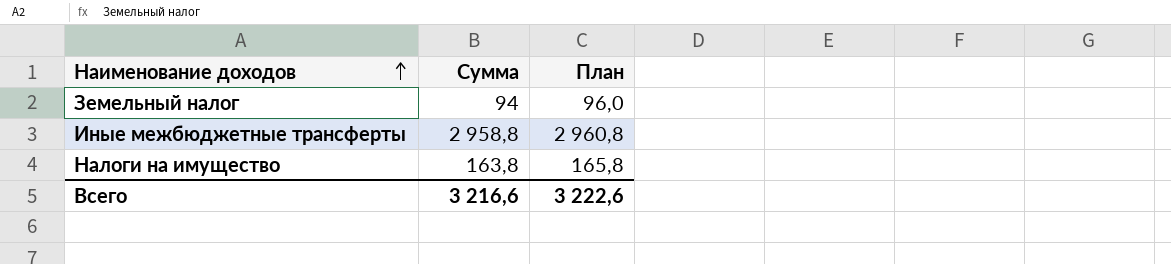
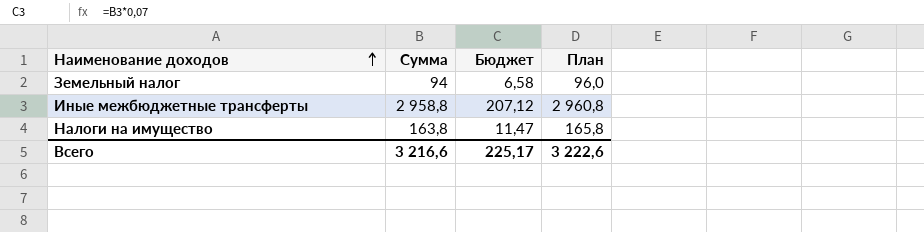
column Бюджет | formula: none -> [Сумма] * 0,07

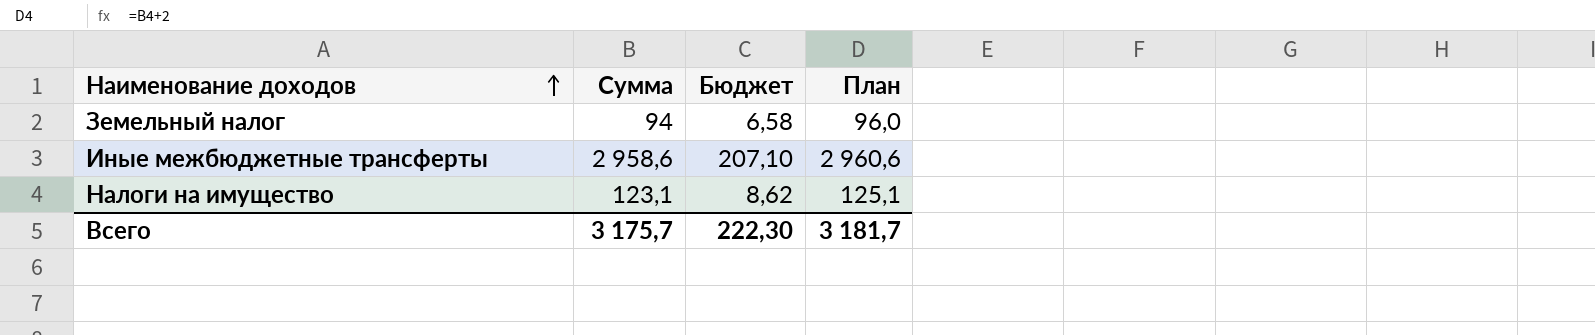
Иные межбюджетные трансферты | Сумма: 2 958,8 -> 2 958,6
Иные межбюджетные трансферты | Бюджет: 207,12 -> 207,10
Иные межбюджетные трансферты | План: 2 960,8 -> 2 960,6
Налоги на имущество | Сумма: 163,8 -> 123,1
Налоги на имущество | Бюджет: 11,47 -> 8,62
Налоги на имущество | План: 165,8 -> 125,1
Всего | Сумма: 3 216,6 -> 3 175,7
Всего | Бюджет: 225,17 -> 222,30
Всего | План: 3 222,6 -> 3 181,7

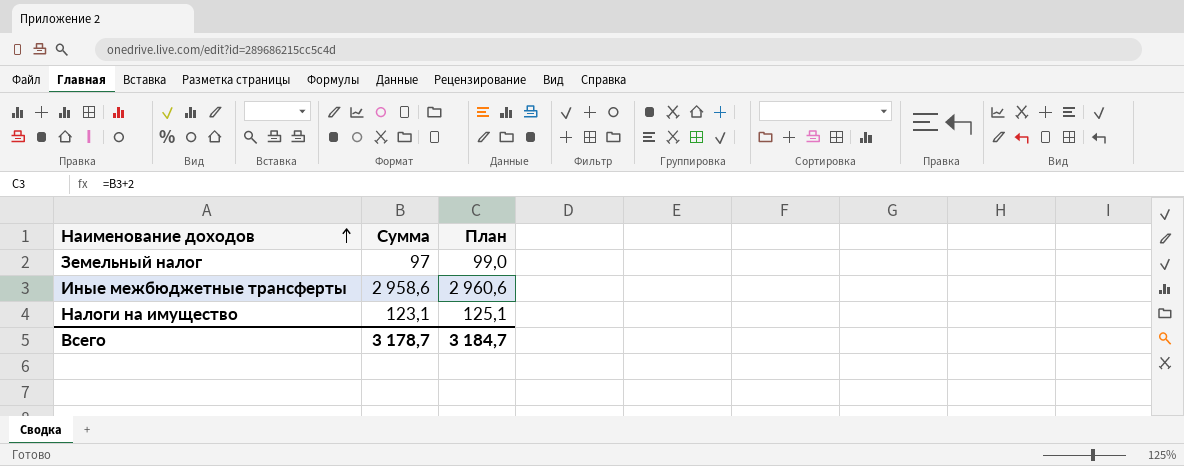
column Бюджет | formula: [Сумма] * 0,07 -> none
Земельный налог | Сумма: 94 -> 97
Земельный налог | План: 96,0 -> 99,0
Всего | Сумма: 3 175,7 -> 3 178,7
Всего | План: 3 181,7 -> 3 184,7

